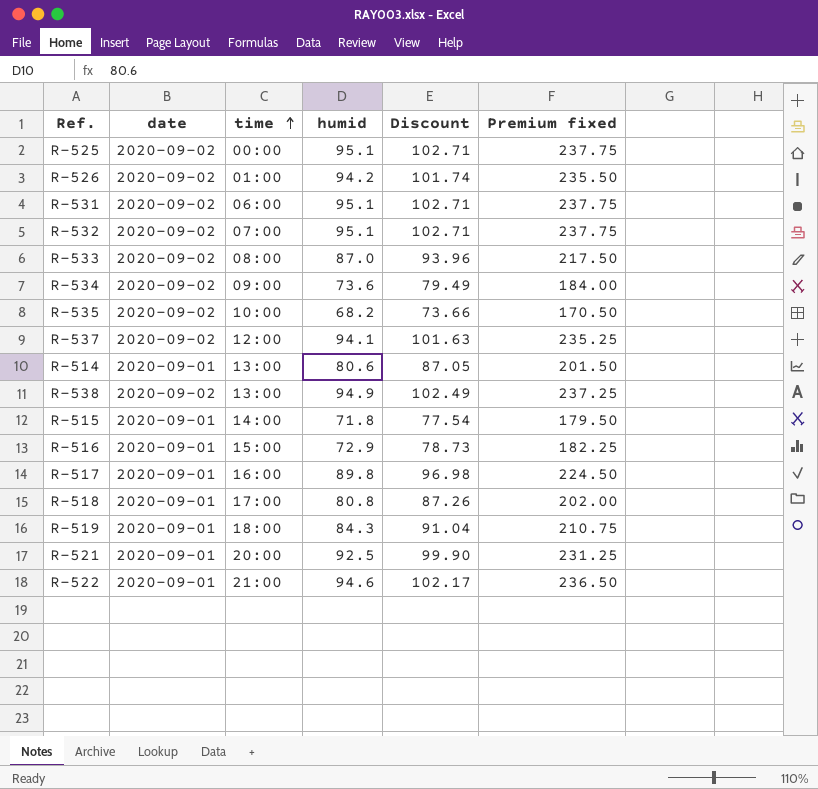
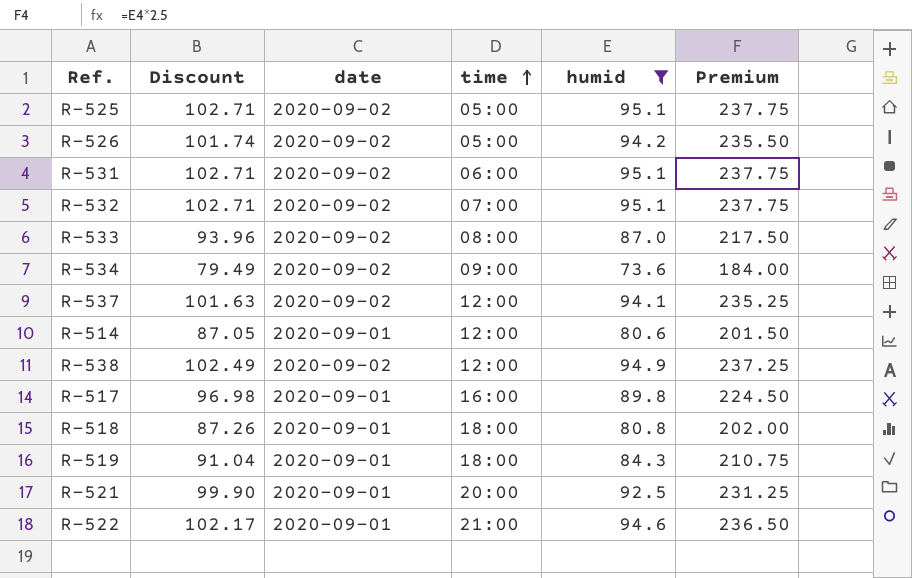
filter: none -> humid >= 73.6
column Discount | position: 5 -> 2
column name: Premium fixed -> Premium
R-525 | time: 00:00 -> 05:00
R-526 | time: 01:00 -> 05:00
R-514 | time: 13:00 -> 12:00
R-538 | time: 13:00 -> 12:00
R-518 | time: 17:00 -> 18:00

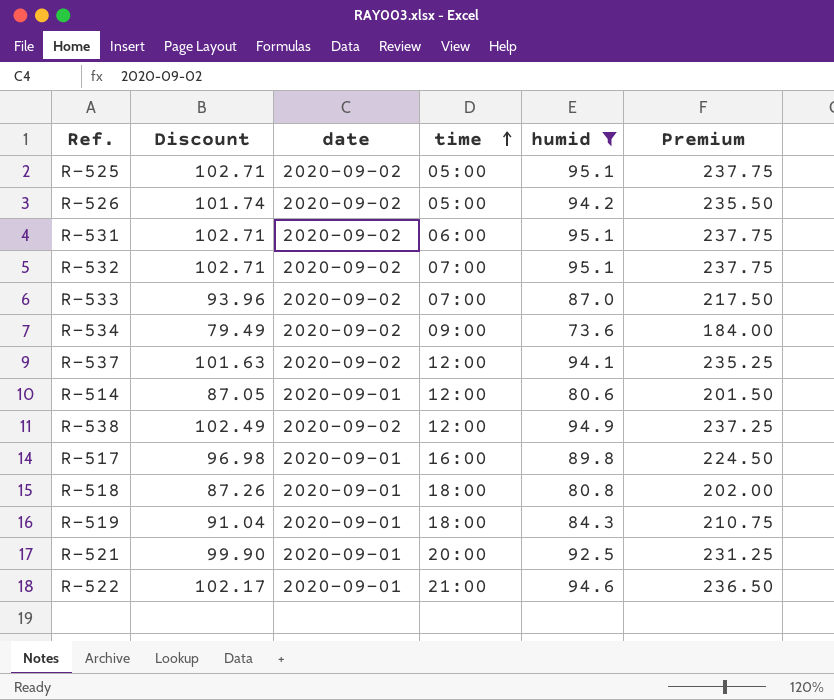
R-533 | time: 08:00 -> 07:00

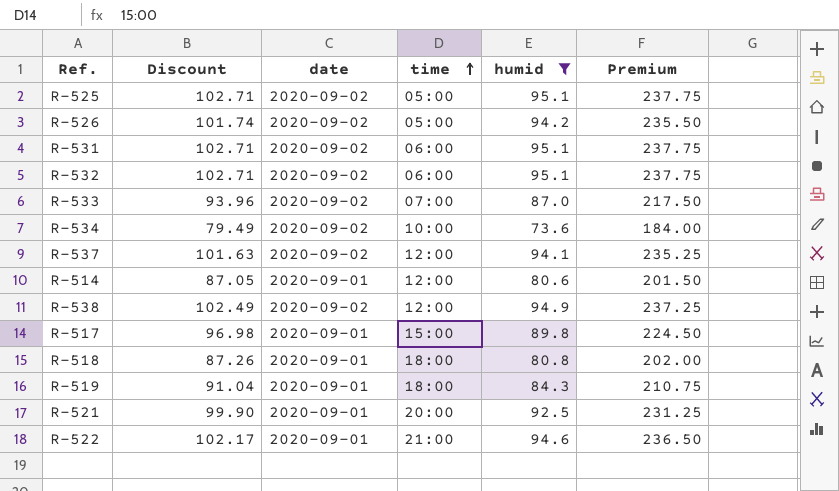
R-532 | time: 07:00 -> 06:00
R-534 | time: 09:00 -> 10:00
R-517 | time: 16:00 -> 15:00

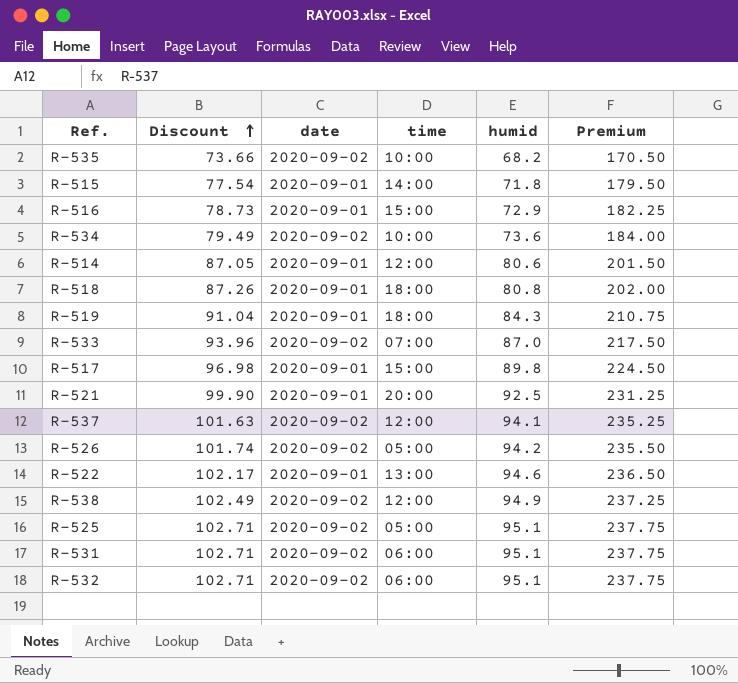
filter: humid >= 73.6 -> none
row order: time ascending -> Discount ascending
R-522 | time: 21:00 -> 13:00

